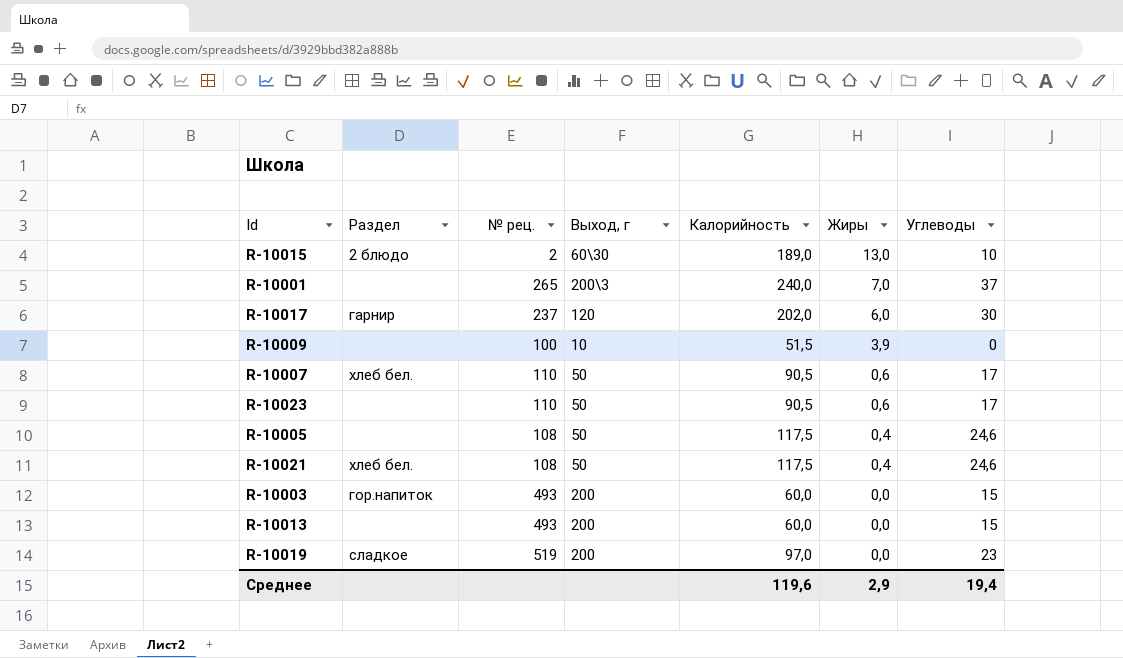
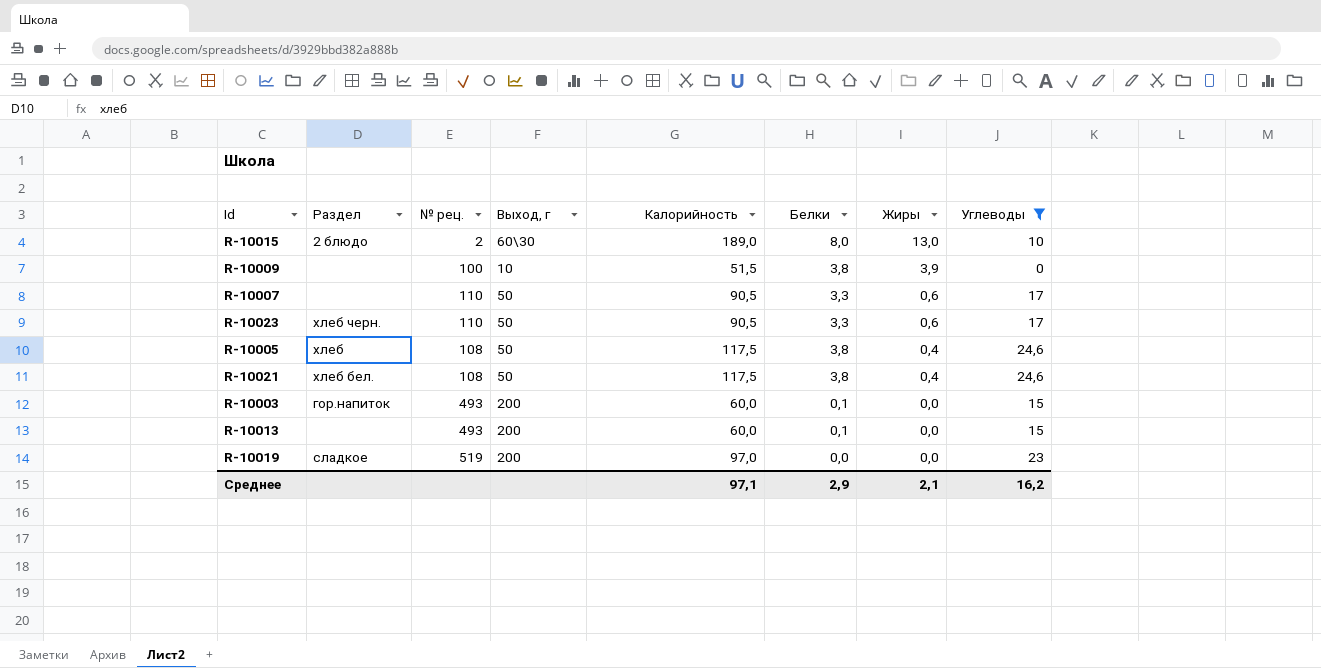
filter: none -> Углеводы <= 24,6
column Белки | position: none -> 6
R-10007 | Раздел: хлеб бел. -> none
R-10023 | Раздел: none -> хлеб черн.
R-10005 | Раздел: none -> хлеб
Среднее | Калорийность: 119,6 -> 97,1
Среднее | Жиры: 2,9 -> 2,1
Среднее | Углеводы: 19,4 -> 16,2

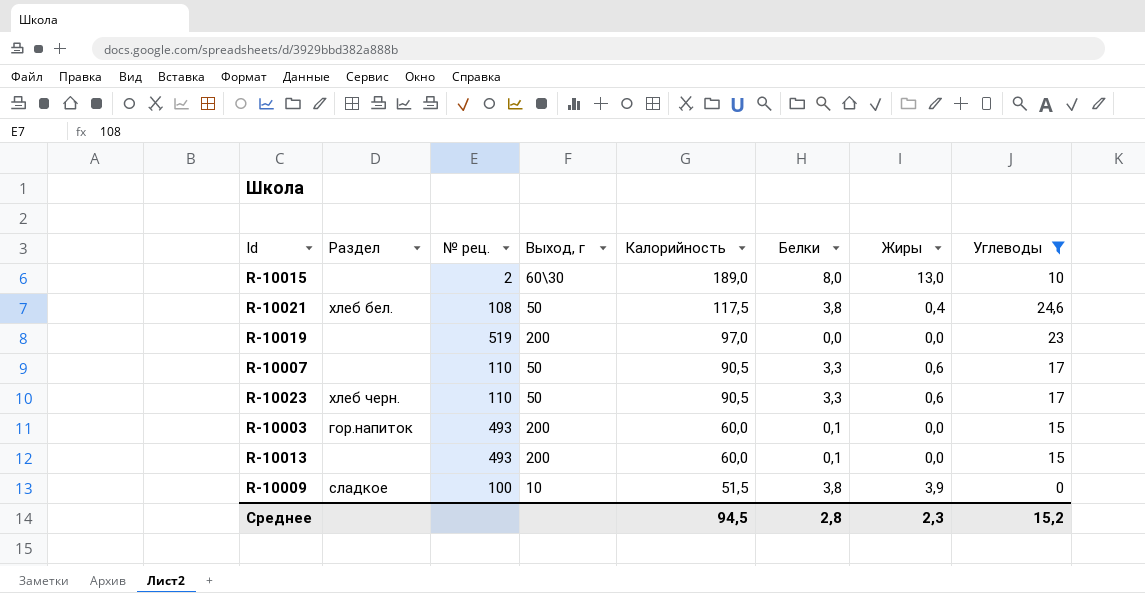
row order: Жиры descending -> Калорийность descending
row R-10005: хлеб | 108 | 50 | 117,5 | 3,8 | 0,4 | 24,6 -> none
R-10015 | Раздел: 2 блюдо -> none
R-10019 | Раздел: сладкое -> none
R-10009 | Раздел: none -> сладкое
Среднее | Калорийность: 97,1 -> 94,5
Среднее | Белки: 2,9 -> 2,8
Среднее | Жиры: 2,1 -> 2,3
Среднее | Углеводы: 16,2 -> 15,2

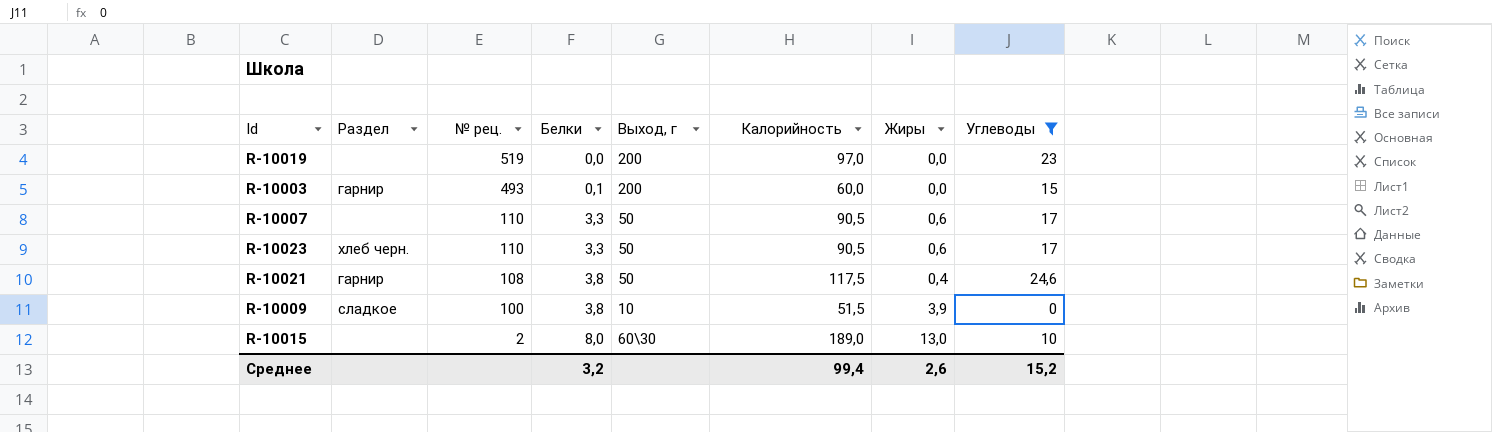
row order: Калорийность descending -> № рец. descending
column Белки | position: 6 -> 4
row R-10013: none | 493 | 200 | 60,0 | 0,1 | 0,0 | 15 -> none
R-10003 | Раздел: гор.напиток -> гарнир
R-10021 | Раздел: хлеб бел. -> гарнир
Среднее | Белки: 2,8 -> 3,2
Среднее | Калорийность: 94,5 -> 99,4
Среднее | Жиры: 2,3 -> 2,6

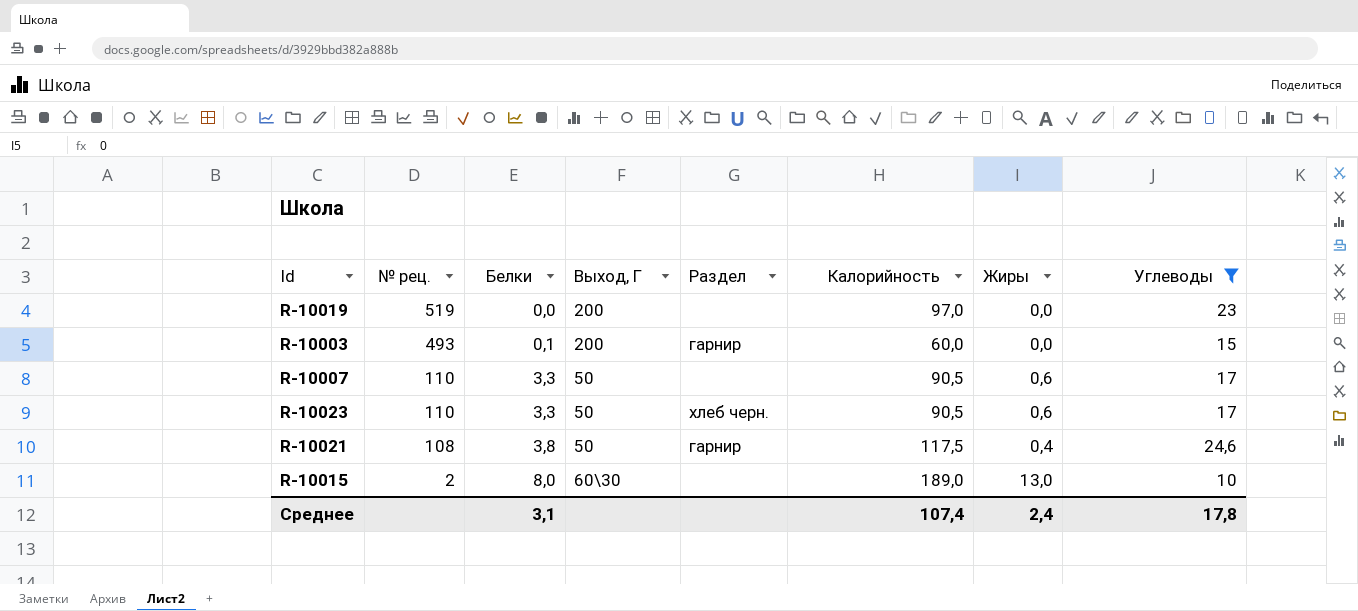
column name: Выход, г -> Выход, Г
column Раздел | position: 2 -> 5
row R-10009: сладкое | 100 | 3,8 | 10 | 51,5 | 3,9 | 0 -> none
Среднее | Белки: 3,2 -> 3,1
Среднее | Калорийность: 99,4 -> 107,4
Среднее | Жиры: 2,6 -> 2,4
Среднее | Углеводы: 15,2 -> 17,8

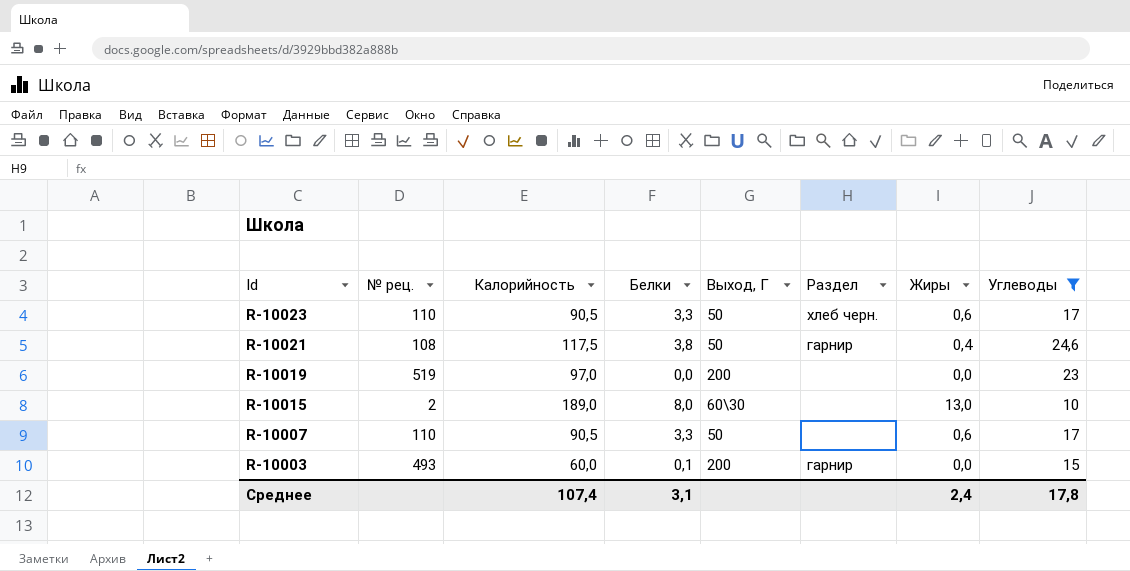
row order: № рец. descending -> Id descending
column Калорийность | position: 6 -> 3

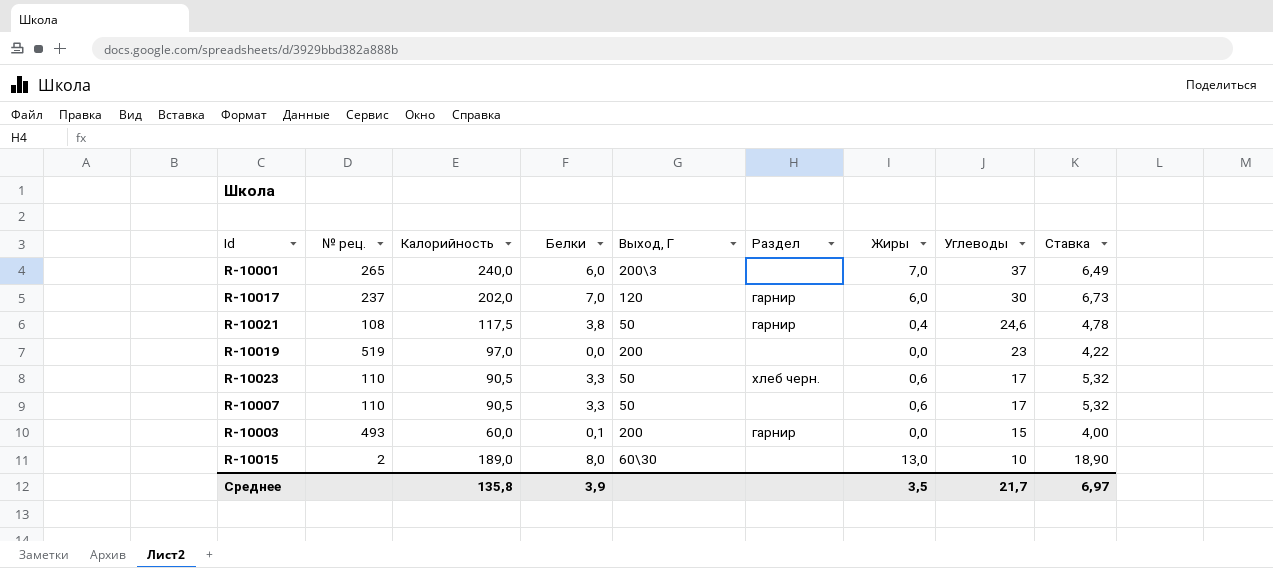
filter: Углеводы <= 24,6 -> none
row order: Id descending -> Углеводы descending
column Ставка | formula: none -> [Калорийность] / [Углеводы]
Среднее | Калорийность: 107,4 -> 135,8
Среднее | Белки: 3,1 -> 3,9
Среднее | Жиры: 2,4 -> 3,5
Среднее | Углеводы: 17,8 -> 21,7

